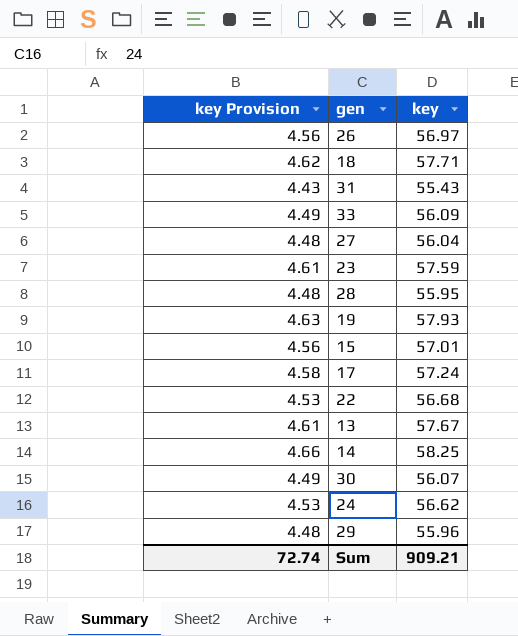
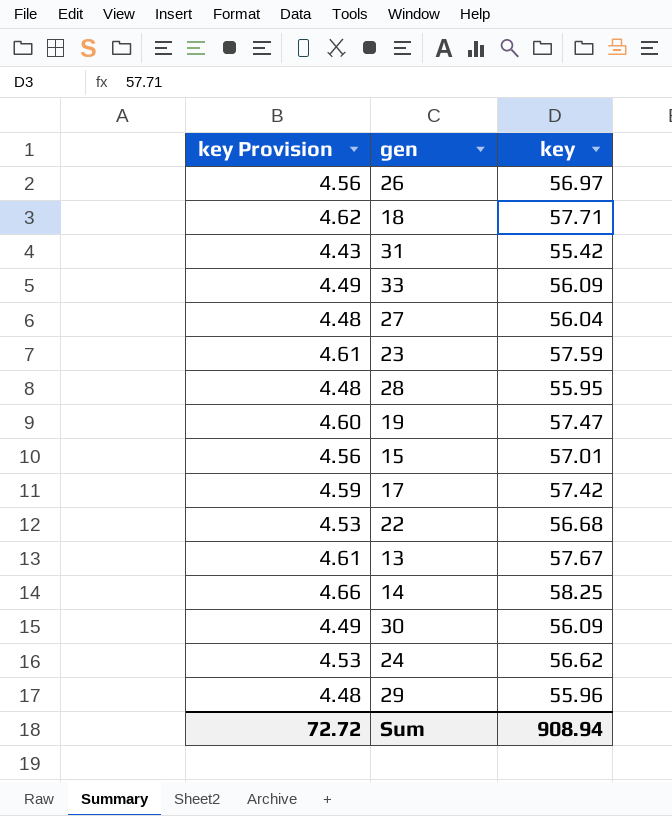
31 | key: 55.43 -> 55.42
19 | key Provision: 4.63 -> 4.60
19 | key: 57.93 -> 57.47
17 | key Provision: 4.58 -> 4.59
17 | key: 57.24 -> 57.42
30 | key: 56.07 -> 56.09
Sum | key Provision: 72.74 -> 72.72
Sum | key: 909.21 -> 908.94

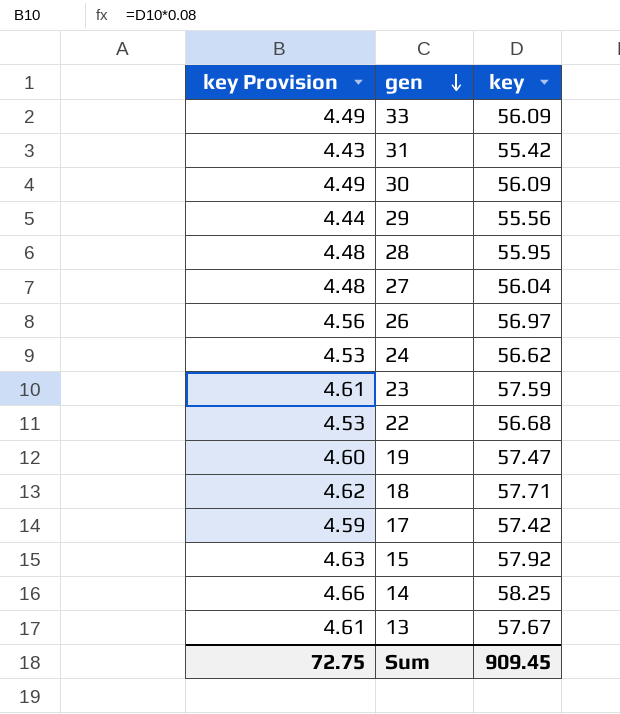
row order: none -> gen descending
29 | key Provision: 4.48 -> 4.44
29 | key: 55.96 -> 55.56
15 | key Provision: 4.56 -> 4.63
15 | key: 57.01 -> 57.92
Sum | key Provision: 72.72 -> 72.75
Sum | key: 908.94 -> 909.45

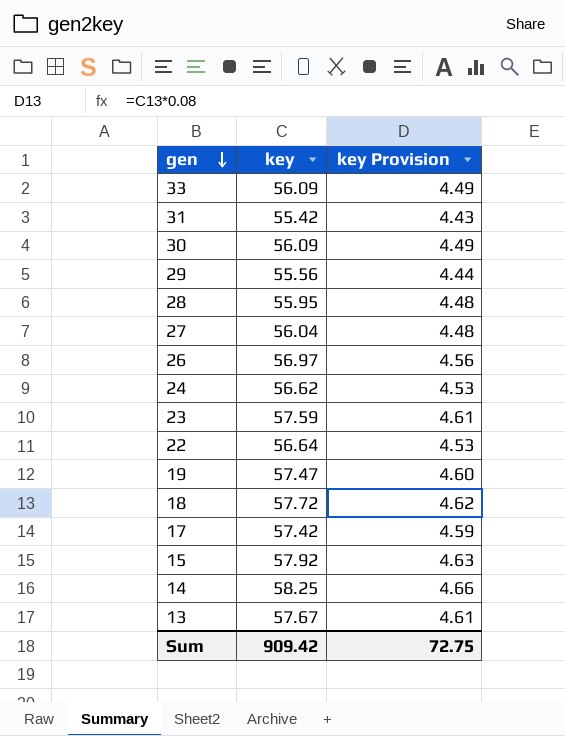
column key Provision | position: 1 -> 3
22 | key: 56.68 -> 56.64
18 | key: 57.71 -> 57.72
Sum | key: 909.45 -> 909.42

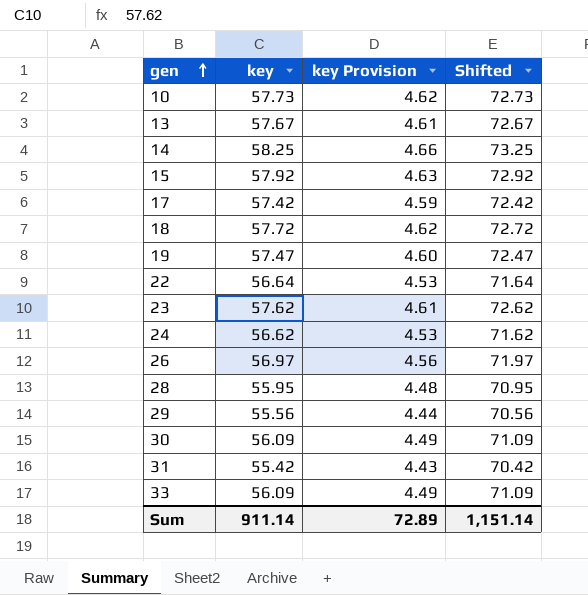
row order: gen descending -> gen ascending
column Shifted | formula: none -> [key] + 15
row 27: 56.04 | 4.48 -> none
row 10: none -> 57.73 | 4.62 | 72.73
23 | key: 57.59 -> 57.62
Sum | key: 909.42 -> 911.14
Sum | key Provision: 72.75 -> 72.89

